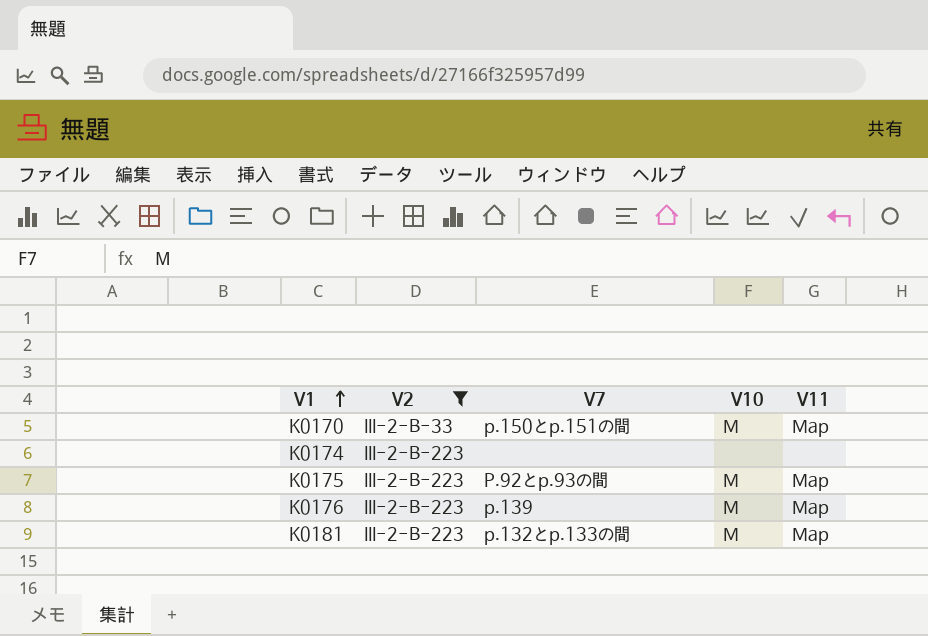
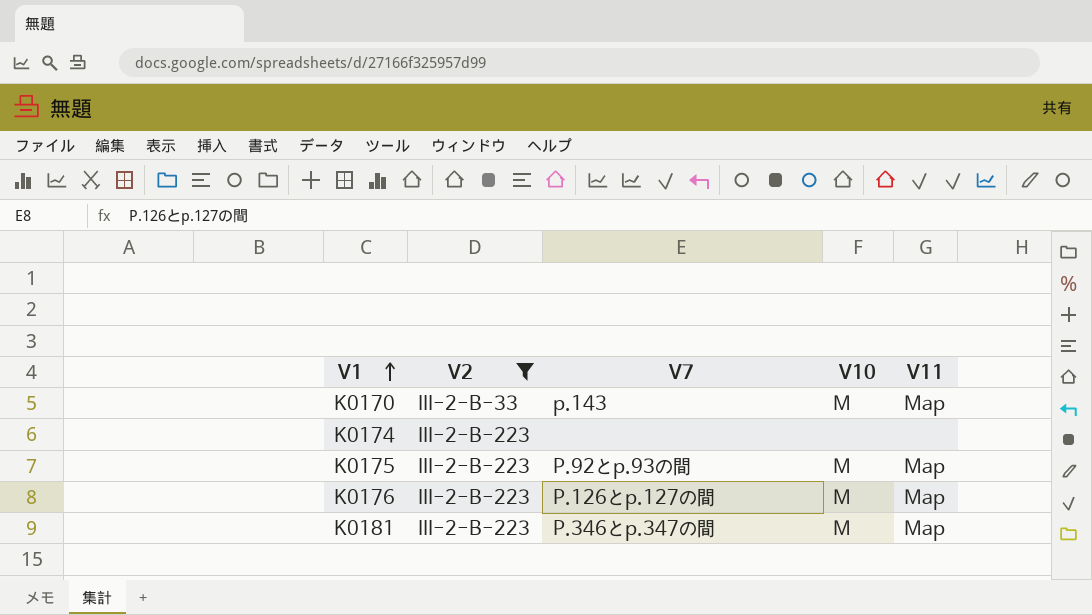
K0170 | V7: p.150とp.151の間 -> p.143
K0176 | V7: p.139 -> P.126とp.127の間
K0181 | V7: p.132とp.133の間 -> P.346とp.347の間

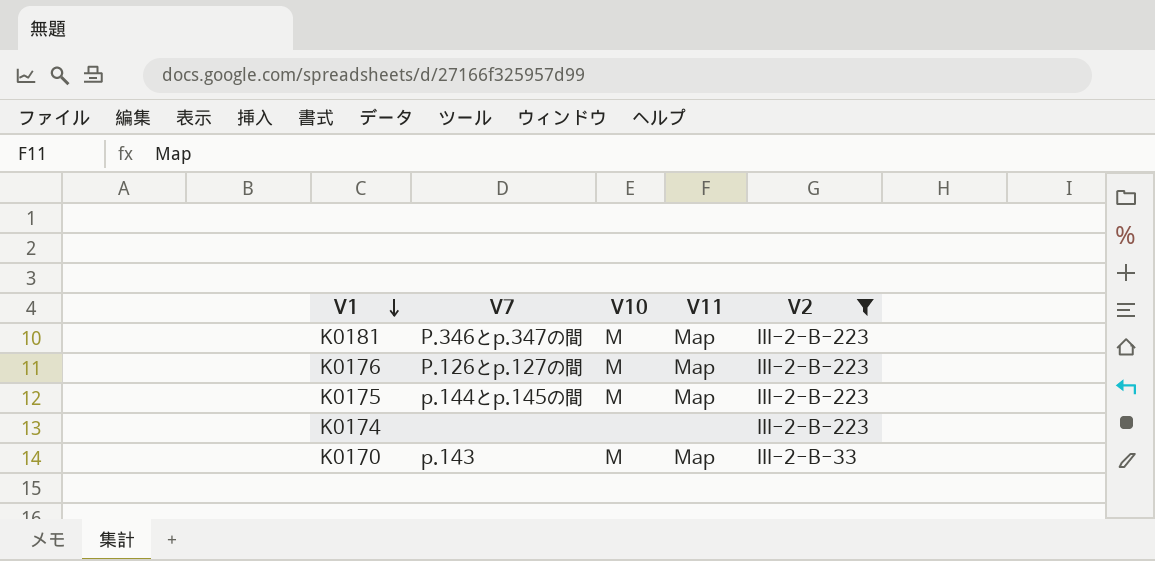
row order: V1 ascending -> V1 descending
column V2 | position: 2 -> 5
K0175 | V7: P.92とp.93の間 -> p.144とp.145の間

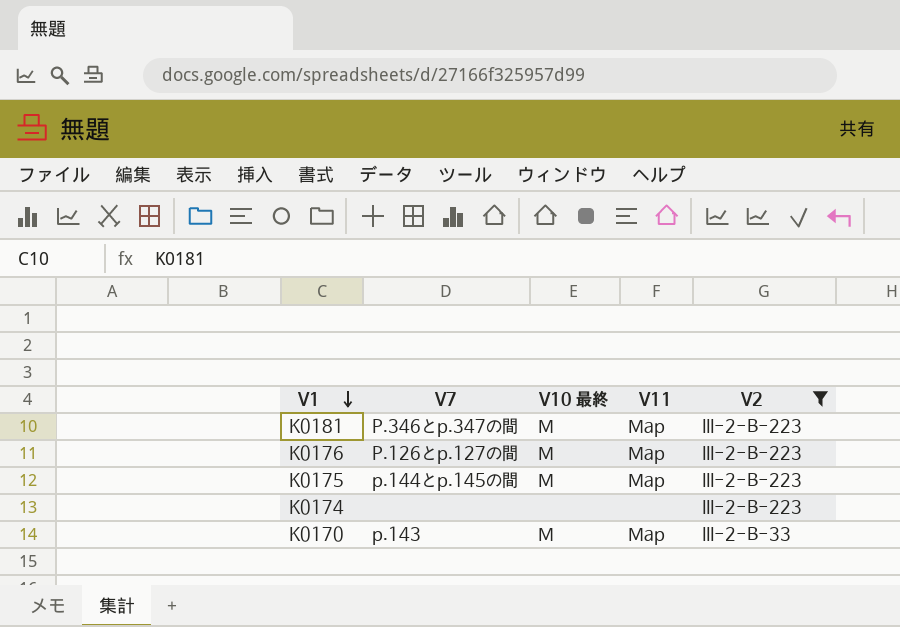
column name: V10 -> V10 最終

